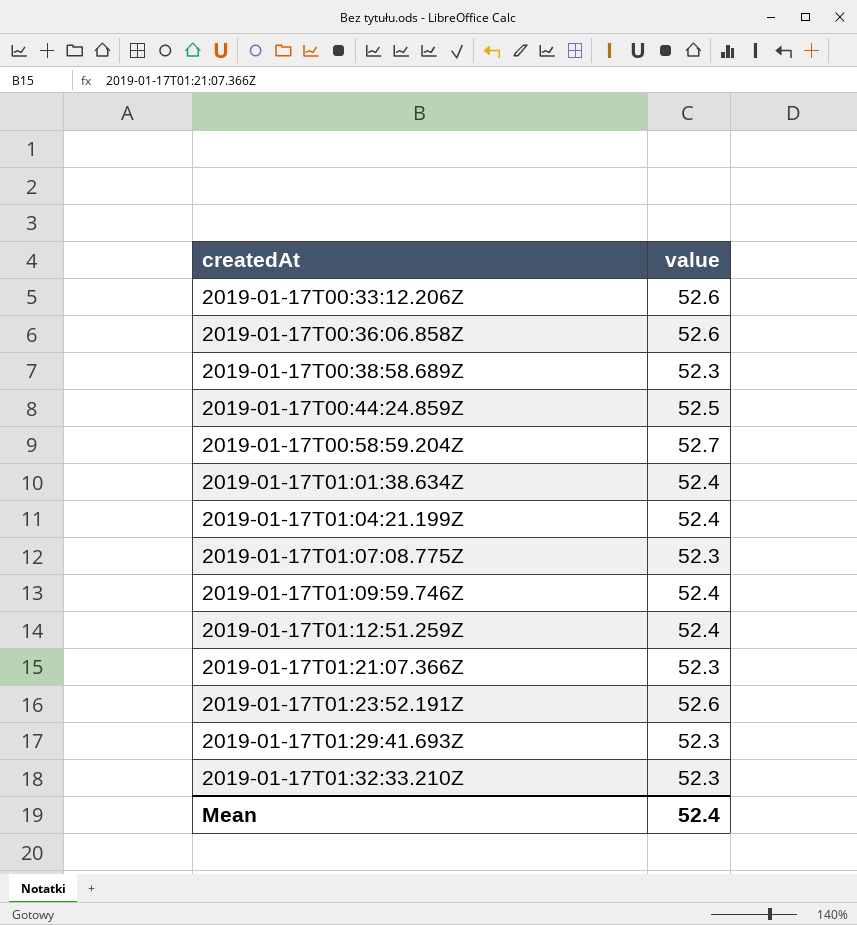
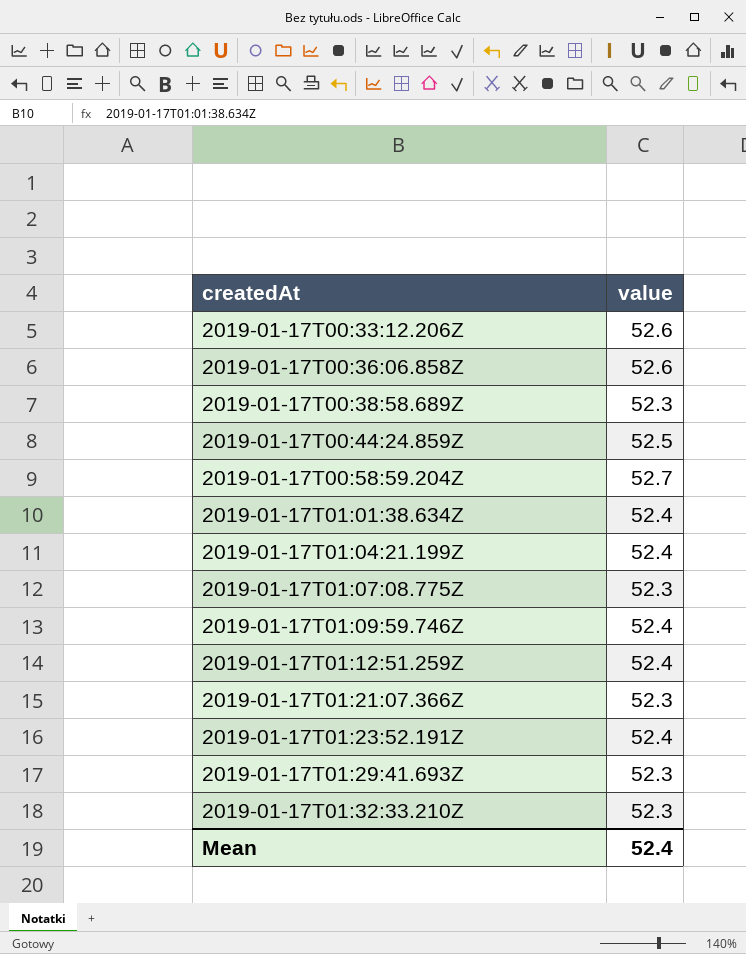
2019-01-17T01:23:52.191Z | value: 52.6 -> 52.4

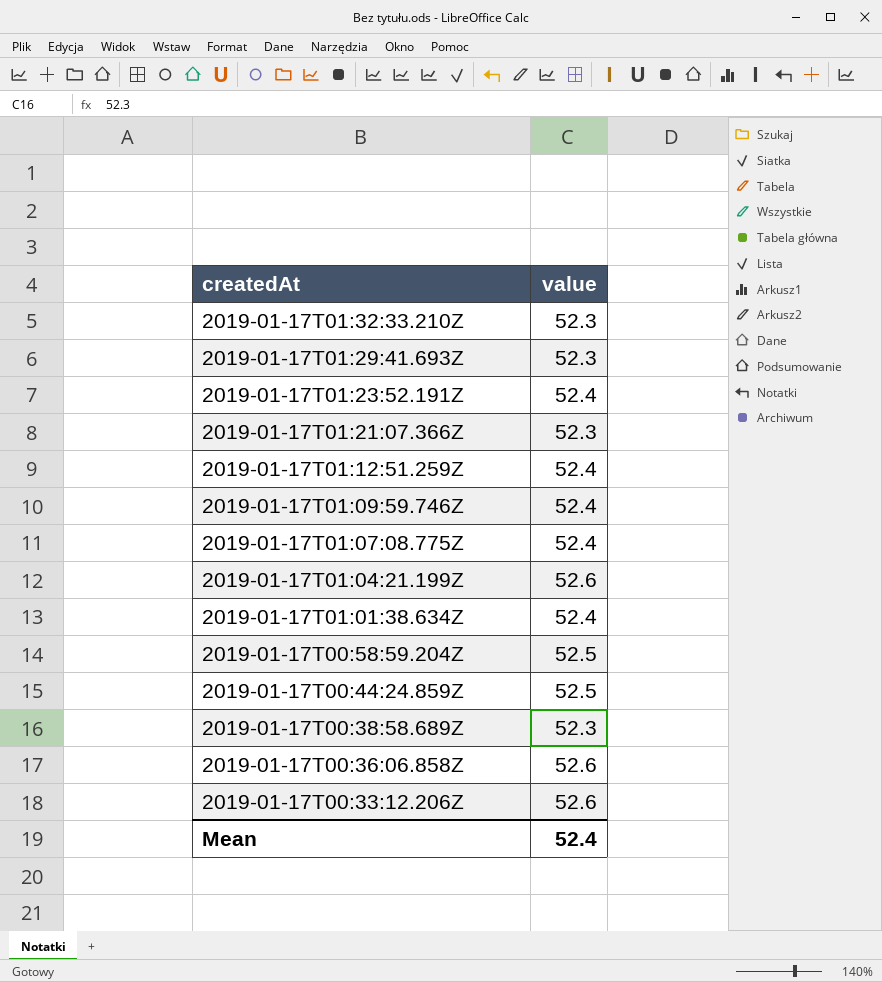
row order: createdAt ascending -> createdAt descending
2019-01-17T01:07:08.775Z | value: 52.3 -> 52.4
2019-01-17T01:04:21.199Z | value: 52.4 -> 52.6
2019-01-17T00:58:59.204Z | value: 52.7 -> 52.5

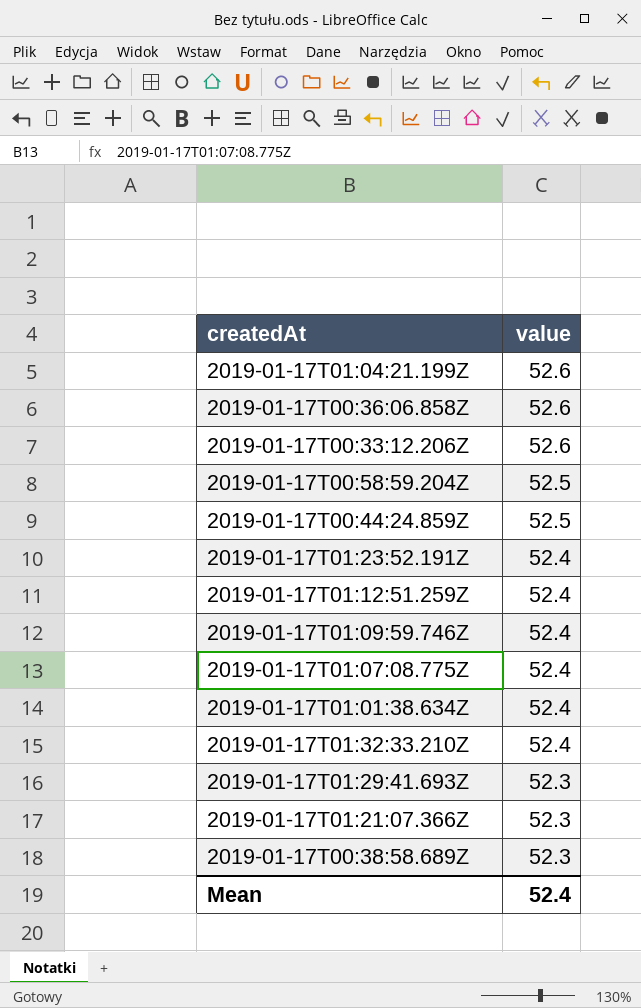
row order: createdAt descending -> value descending
2019-01-17T01:32:33.210Z | value: 52.3 -> 52.4

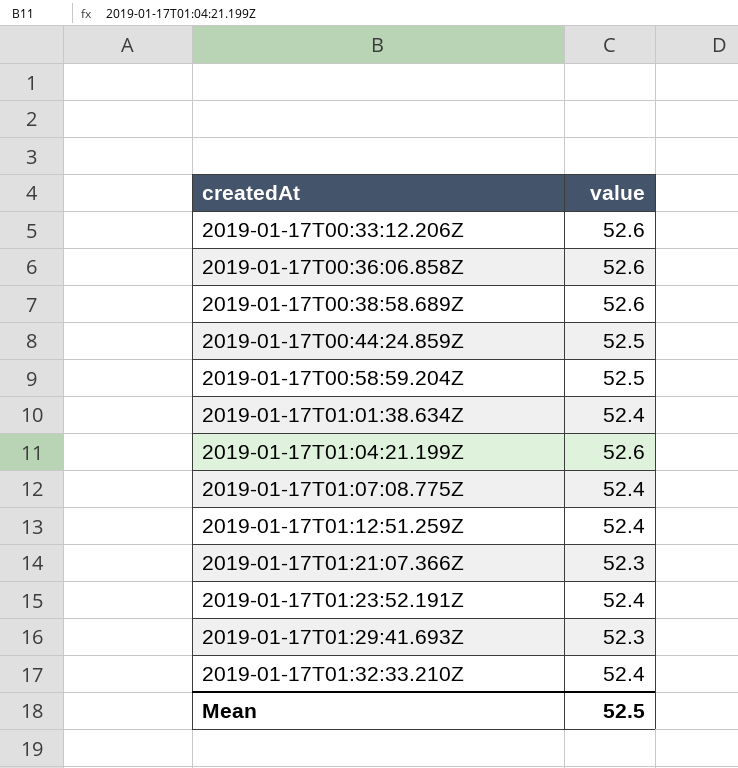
row order: value descending -> createdAt ascending
row 2019-01-17T01:09:59.746Z: 52.4 -> none
2019-01-17T00:38:58.689Z | value: 52.3 -> 52.6
Mean | value: 52.4 -> 52.5

